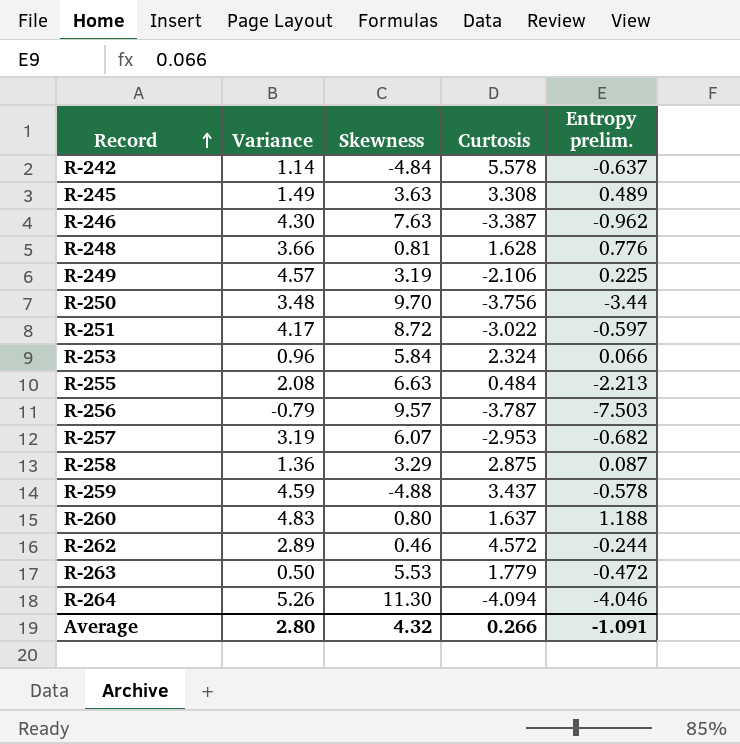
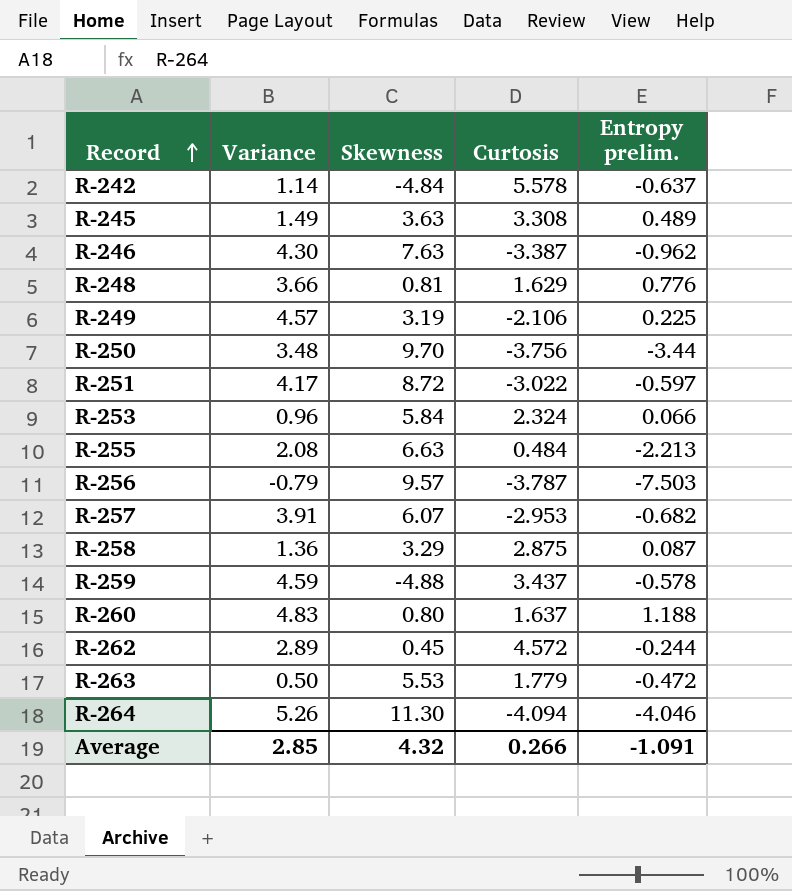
R-248 | Curtosis: 1.628 -> 1.629
R-257 | Variance: 3.19 -> 3.91
R-262 | Skewness: 0.46 -> 0.45
Average | Variance: 2.80 -> 2.85

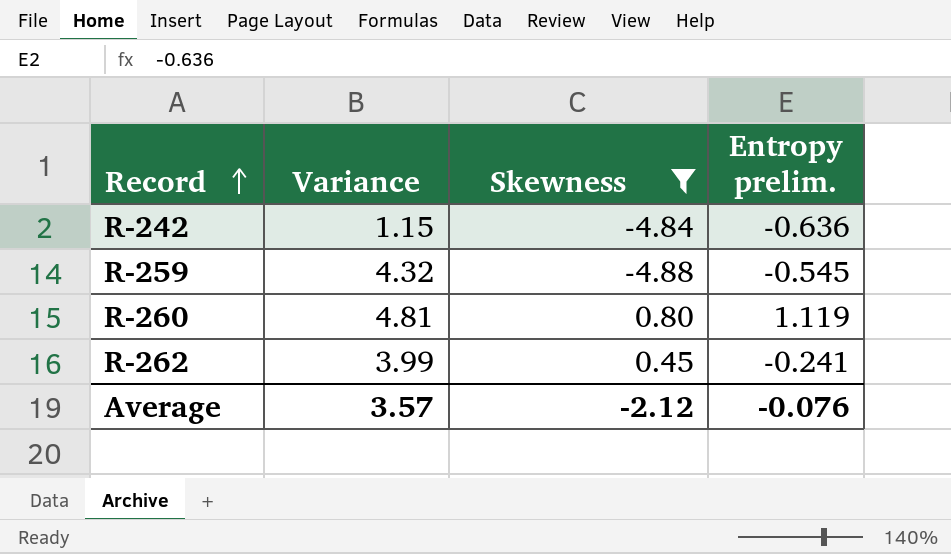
filter: none -> Skewness <= 0.80
column Curtosis | position: 4 -> none
R-242 | Variance: 1.14 -> 1.15
R-242 | Entropy prelim.: -0.637 -> -0.636
R-259 | Variance: 4.59 -> 4.32
R-259 | Entropy prelim.: -0.578 -> -0.545
R-260 | Variance: 4.83 -> 4.81
R-260 | Entropy prelim.: 1.188 -> 1.119
R-262 | Variance: 2.89 -> 3.99
R-262 | Entropy prelim.: -0.244 -> -0.241
Average | Variance: 2.85 -> 3.57
Average | Skewness: 4.32 -> -2.12
Average | Entropy prelim.: -1.091 -> -0.076

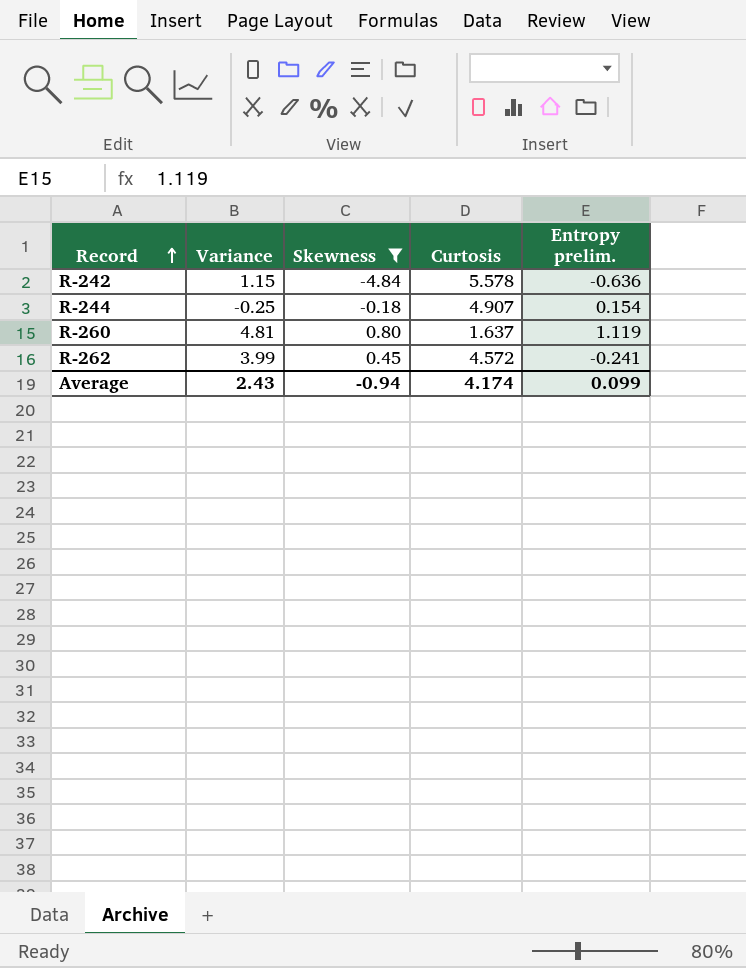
column Curtosis | position: none -> 4
row R-259: 4.32 | -4.88 | -0.545 -> none
row R-244: none -> -0.25 | -0.18 | 4.907 | 0.154
Average | Variance: 3.57 -> 2.43
Average | Skewness: -2.12 -> -0.94
Average | Entropy prelim.: -0.076 -> 0.099

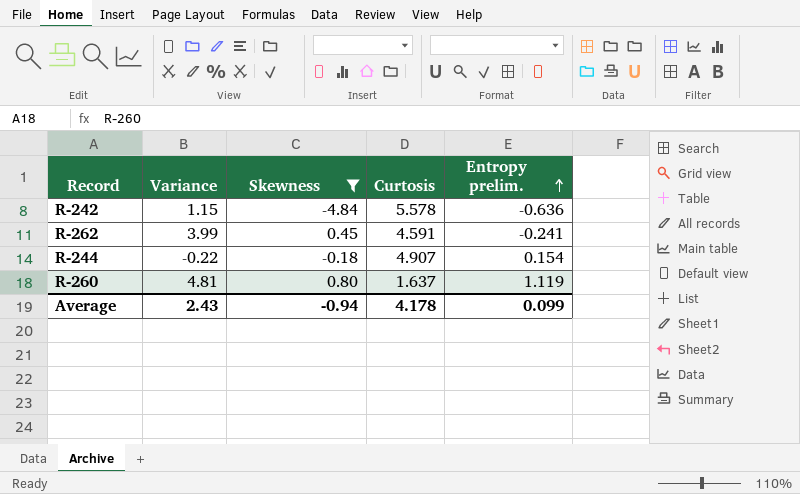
row order: Record ascending -> Entropy prelim. ascending
R-262 | Curtosis: 4.572 -> 4.591
R-244 | Variance: -0.25 -> -0.22
Average | Curtosis: 4.174 -> 4.178

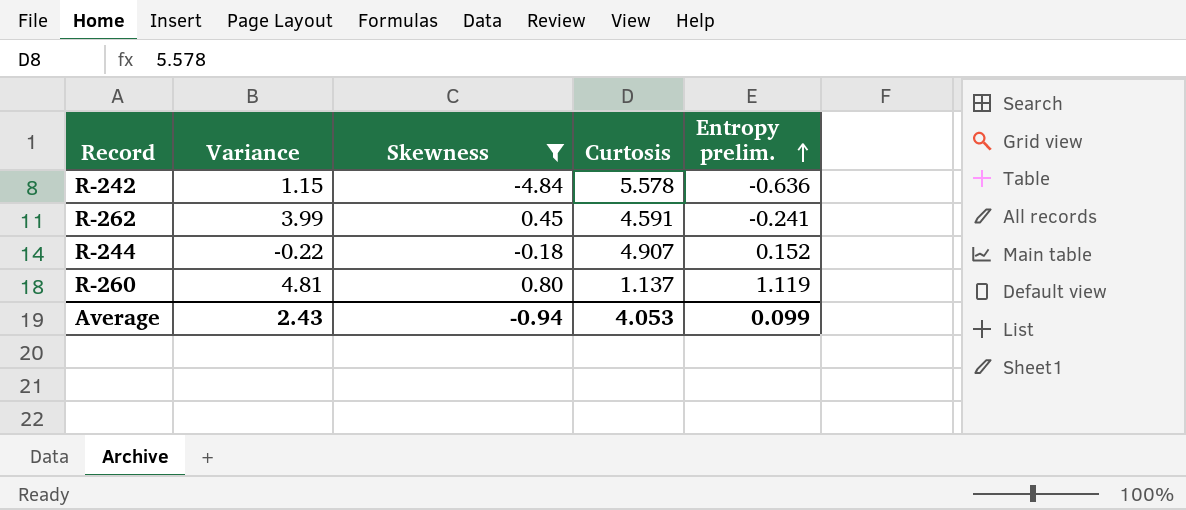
R-244 | Entropy prelim.: 0.154 -> 0.152
R-260 | Curtosis: 1.637 -> 1.137
Average | Curtosis: 4.178 -> 4.053

